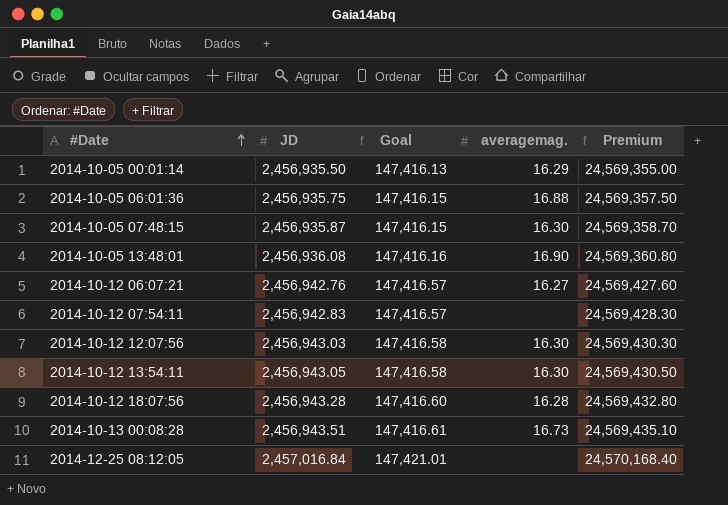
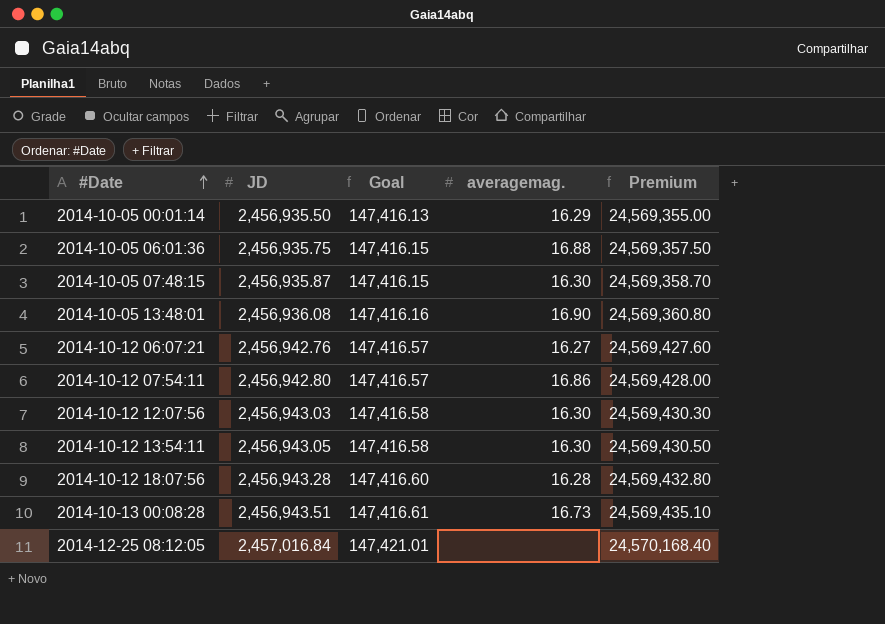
2014-10-12 07:54:11 | JD: 2,456,942.83 -> 2,456,942.80
2014-10-12 07:54:11 | averagemag.: none -> 16.86
2014-10-12 07:54:11 | Premium: 24,569,428.30 -> 24,569,428.00

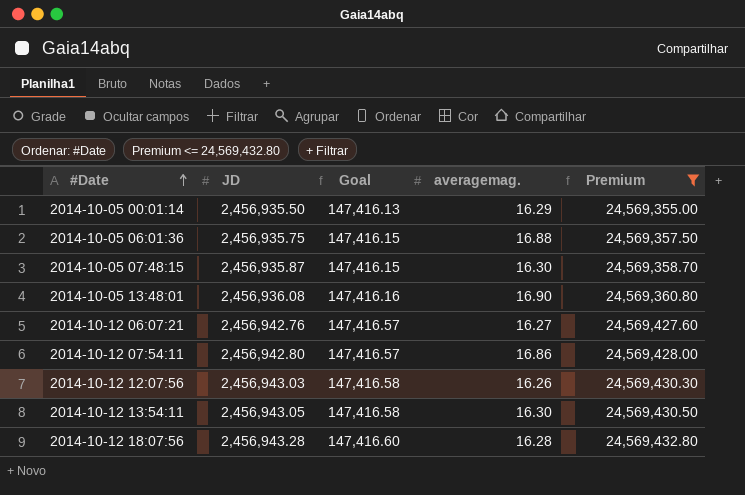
filter: none -> Premium <= 24,569,432.80
2014-10-12 12:07:56 | averagemag.: 16.30 -> 16.26

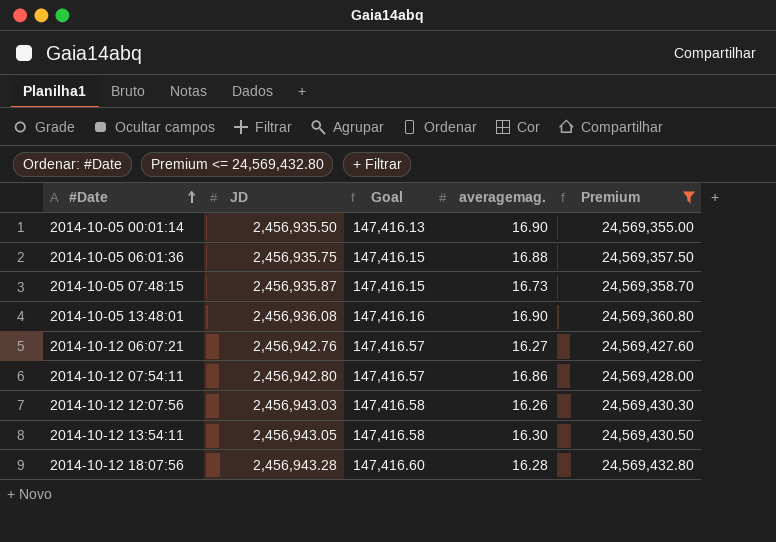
2014-10-05 00:01:14 | averagemag.: 16.29 -> 16.90
2014-10-05 07:48:15 | averagemag.: 16.30 -> 16.73

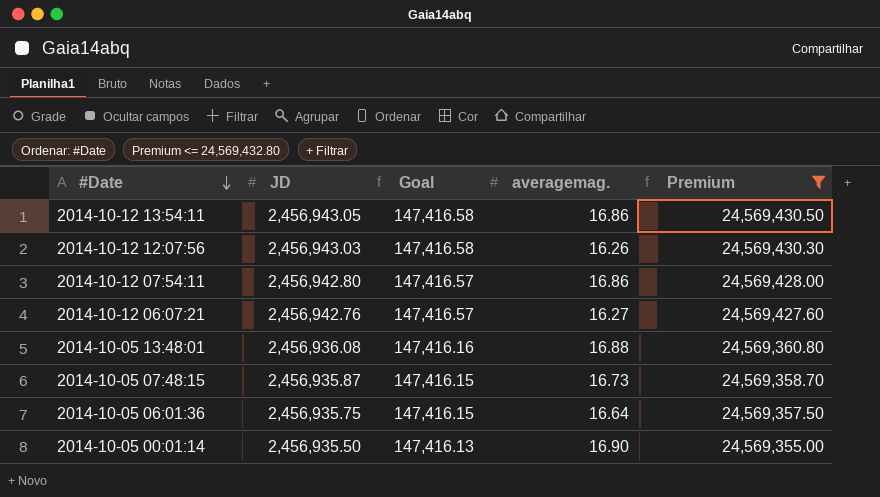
row order: #Date ascending -> #Date descending
row 2014-10-12 18:07:56: 2,456,943.28 | 147,416.60 | 16.28 | 24,569,432.80 -> none
2014-10-12 13:54:11 | averagemag.: 16.30 -> 16.86
2014-10-05 13:48:01 | averagemag.: 16.90 -> 16.88
2014-10-05 06:01:36 | averagemag.: 16.88 -> 16.64

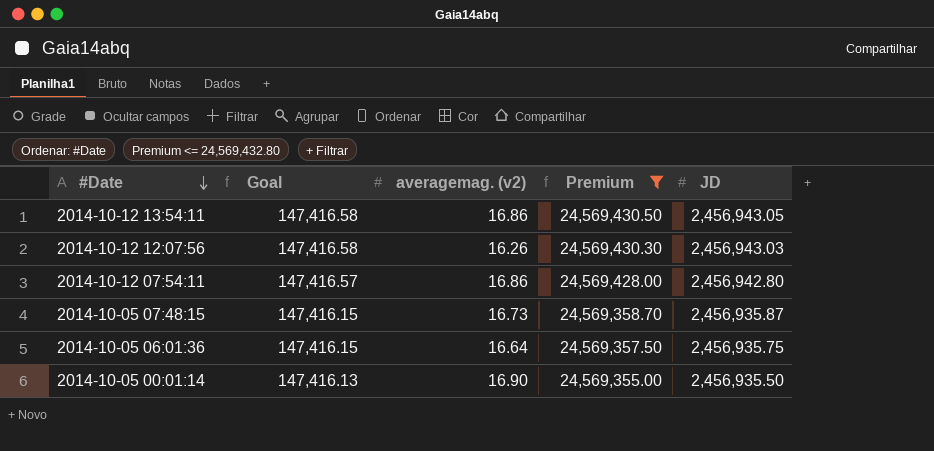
column name: averagemag. -> averagemag. (v2)
column JD | position: 2 -> 5
row 2014-10-12 06:07:21: 2,456,942.76 | 147,416.57 | 16.27 | 24,569,427.60 -> none
row 2014-10-05 13:48:01: 2,456,936.08 | 147,416.16 | 16.88 | 24,569,360.80 -> none

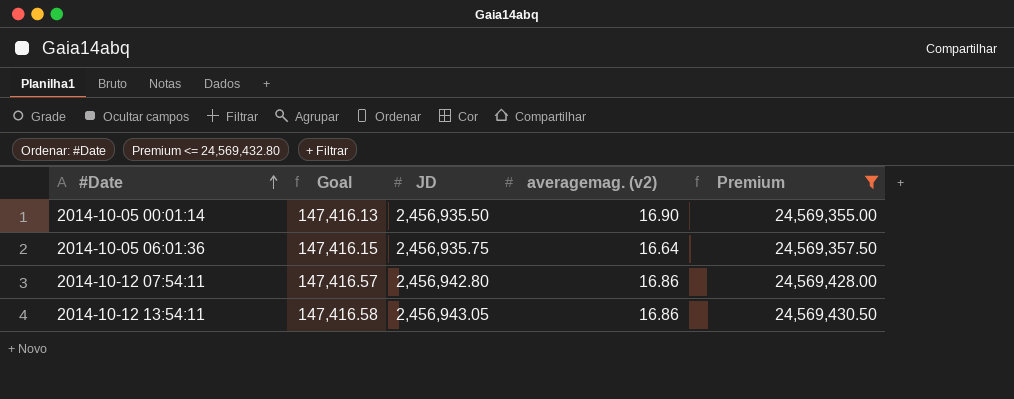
row order: #Date descending -> #Date ascending
column JD | position: 5 -> 3
row 2014-10-12 12:07:56: 147,416.58 | 16.26 | 24,569,430.30 | 2,456,943.03 -> none
row 2014-10-05 07:48:15: 147,416.15 | 16.73 | 24,569,358.70 | 2,456,935.87 -> none

